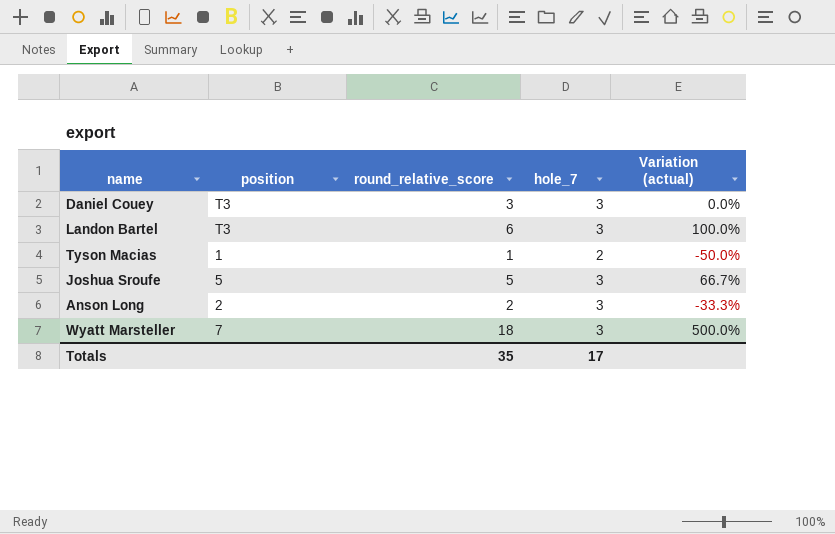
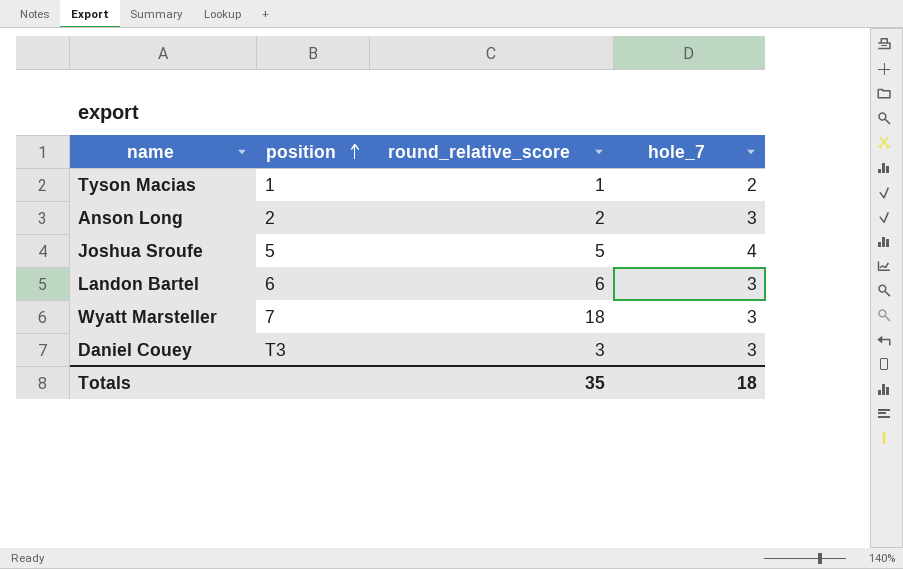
row order: none -> position ascending
column Variation (actual) | formula: ([round_relative_score] - [hole_7]) / [hole_7] -> none
Joshua Sroufe | hole_7: 3 -> 4
Landon Bartel | position: T3 -> 6
Totals | hole_7: 17 -> 18

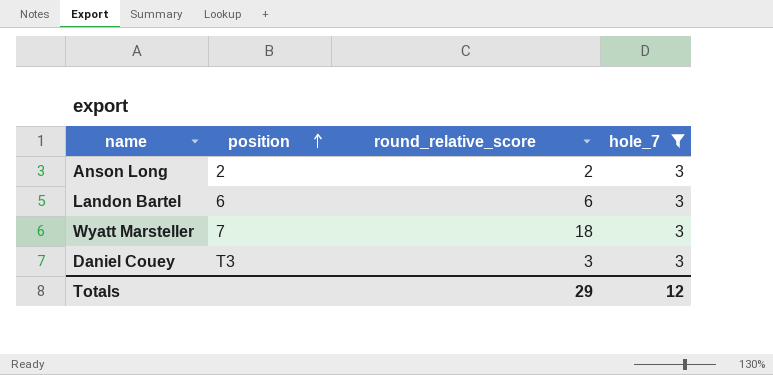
filter: none -> hole_7 = 3
Totals | round_relative_score: 35 -> 29
Totals | hole_7: 18 -> 12

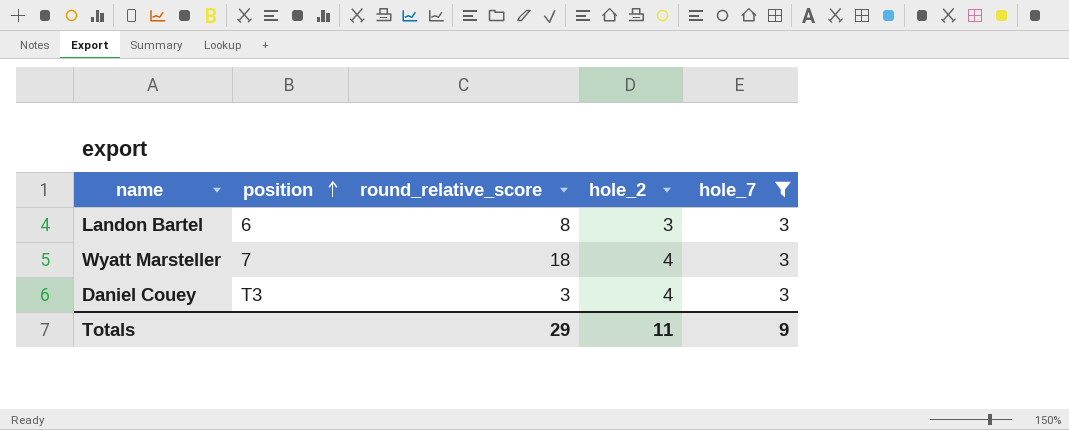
column hole_2 | position: none -> 4
row Anson Long: 2 | 2 | 3 -> none
Landon Bartel | round_relative_score: 6 -> 8
Totals | hole_7: 12 -> 9

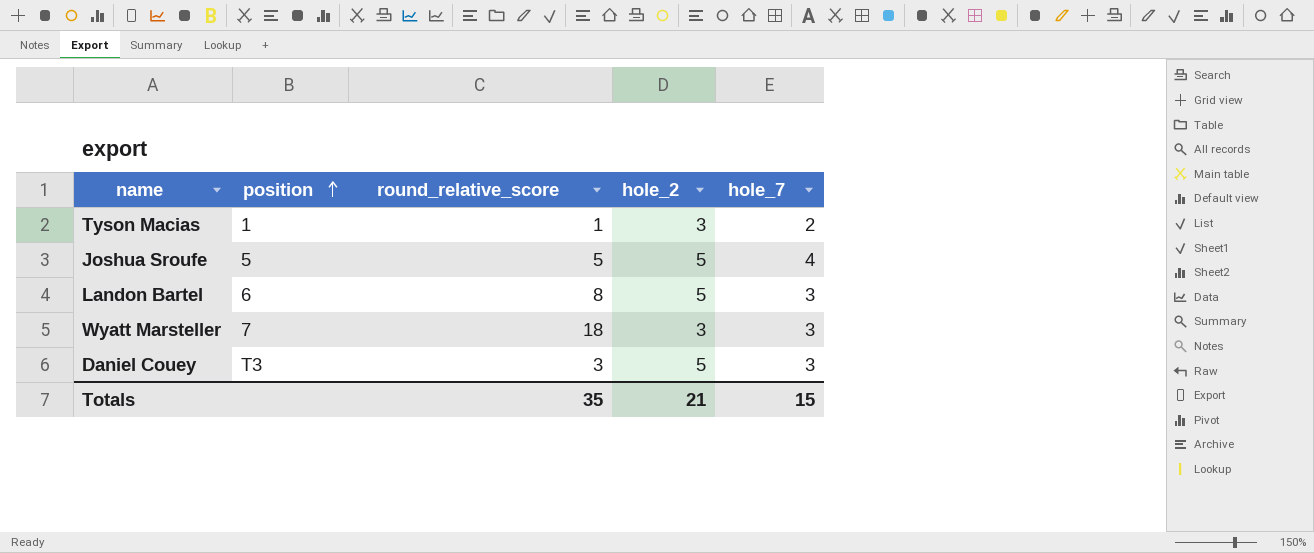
filter: hole_7 = 3 -> none
Landon Bartel | hole_2: 3 -> 5
Wyatt Marsteller | hole_2: 4 -> 3
Daniel Couey | hole_2: 4 -> 5
Totals | round_relative_score: 29 -> 35
Totals | hole_2: 11 -> 21
Totals | hole_7: 9 -> 15

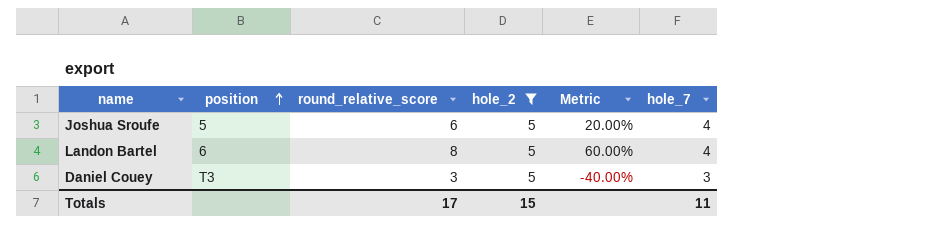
filter: none -> hole_2 = 5
column Metric | formula: none -> ([round_relative_score] - [hole_2]) / [hole_2]
Joshua Sroufe | round_relative_score: 5 -> 6
Landon Bartel | hole_7: 3 -> 4
Totals | round_relative_score: 35 -> 17
Totals | hole_2: 21 -> 15
Totals | hole_7: 15 -> 11

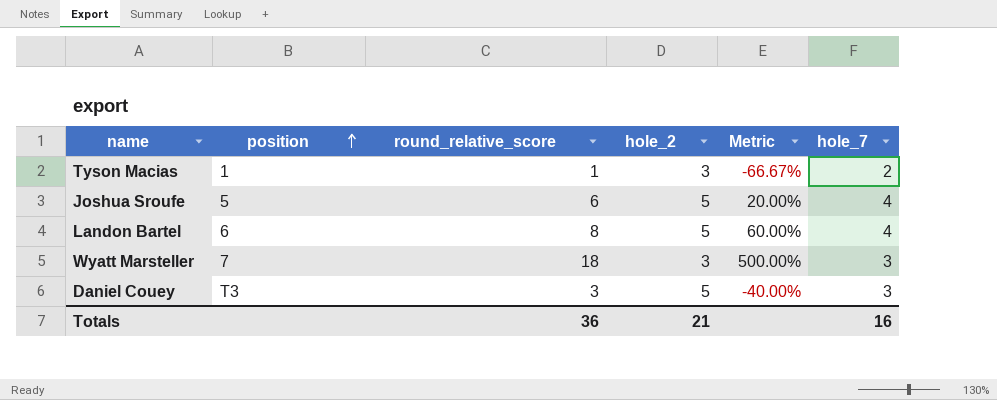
filter: hole_2 = 5 -> none
Totals | round_relative_score: 17 -> 36
Totals | hole_2: 15 -> 21
Totals | hole_7: 11 -> 16

